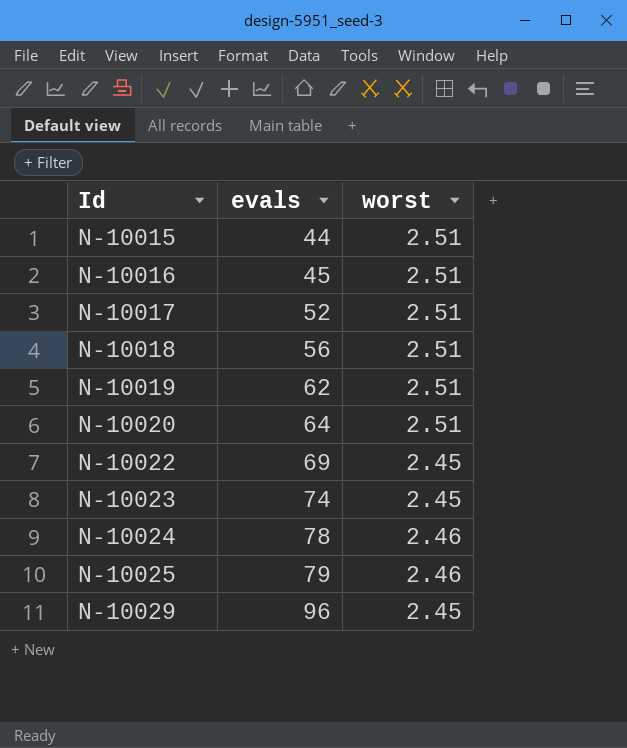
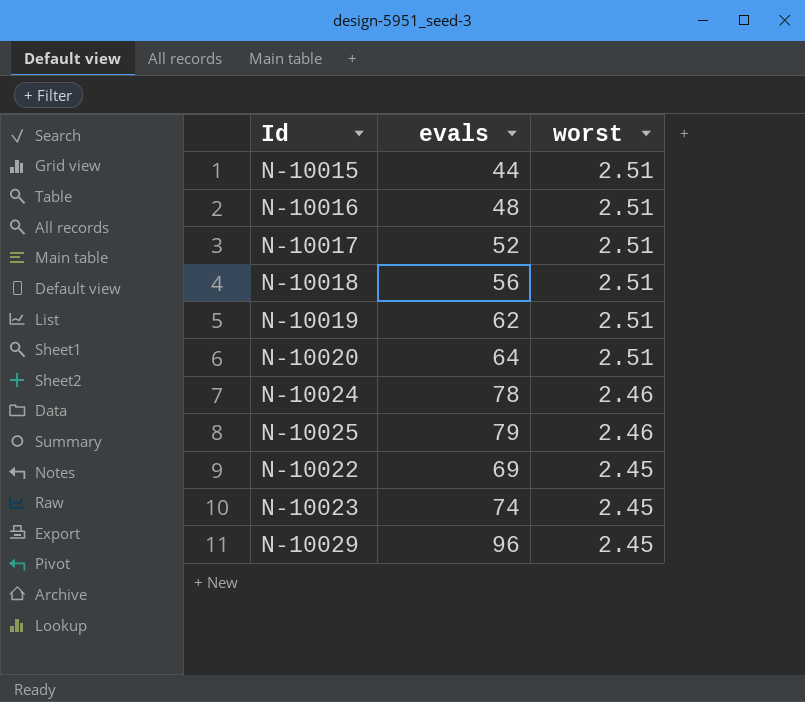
row order: Id ascending -> worst descending
N-10016 | evals: 45 -> 48

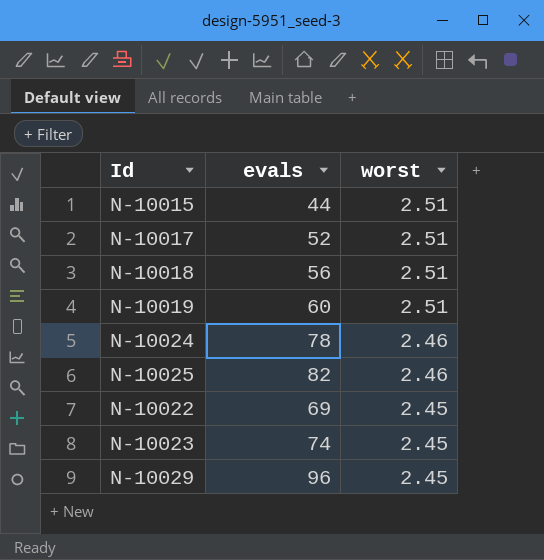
row N-10016: 48 | 2.51 -> none
row N-10020: 64 | 2.51 -> none
N-10019 | evals: 62 -> 60
N-10025 | evals: 79 -> 82

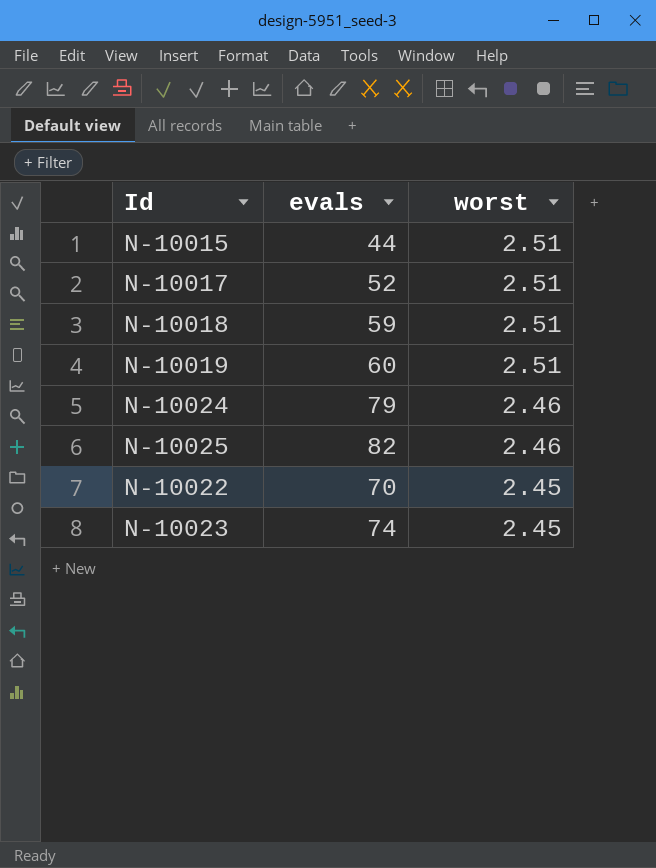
row N-10029: 96 | 2.45 -> none
N-10018 | evals: 56 -> 59
N-10024 | evals: 78 -> 79
N-10022 | evals: 69 -> 70

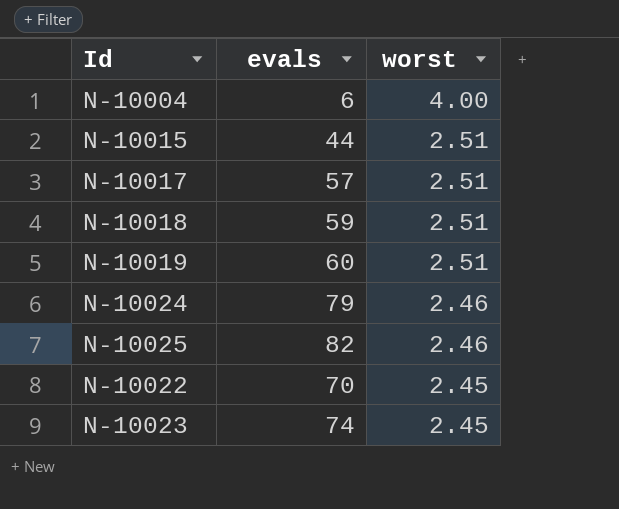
row N-10004: none -> 6 | 4.00
N-10017 | evals: 52 -> 57

